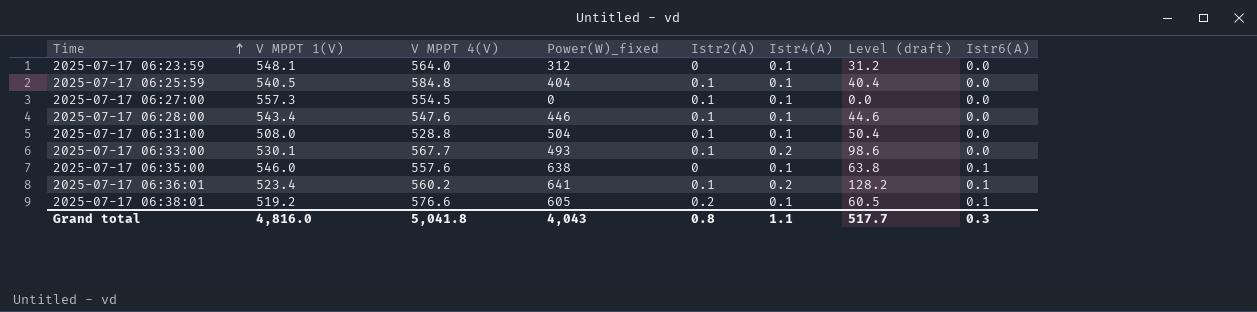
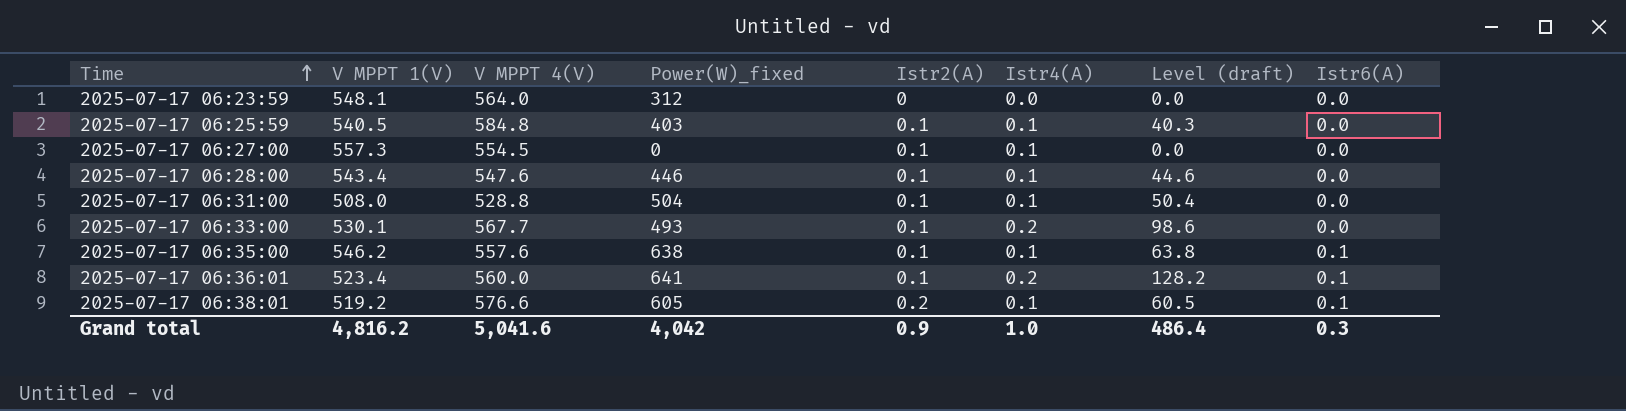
2025-07-17 06:23:59 | Istr4(A): 0.1 -> 0.0
2025-07-17 06:23:59 | Level (draft): 31.2 -> 0.0
2025-07-17 06:25:59 | Power(W)_fixed: 404 -> 403
2025-07-17 06:25:59 | Level (draft): 40.4 -> 40.3
2025-07-17 06:35:00 | V MPPT 1(V): 546.0 -> 546.2
2025-07-17 06:35:00 | Istr2(A): 0 -> 0.1
2025-07-17 06:36:01 | V MPPT 4(V): 560.2 -> 560.0
Grand total | V MPPT 1(V): 4,816.0 -> 4,816.2
Grand total | V MPPT 4(V): 5,041.8 -> 5,041.6
Grand total | Power(W)_fixed: 4,043 -> 4,042
Grand total | Istr2(A): 0.8 -> 0.9
Grand total | Istr4(A): 1.1 -> 1.0
Grand total | Level (draft): 517.7 -> 486.4

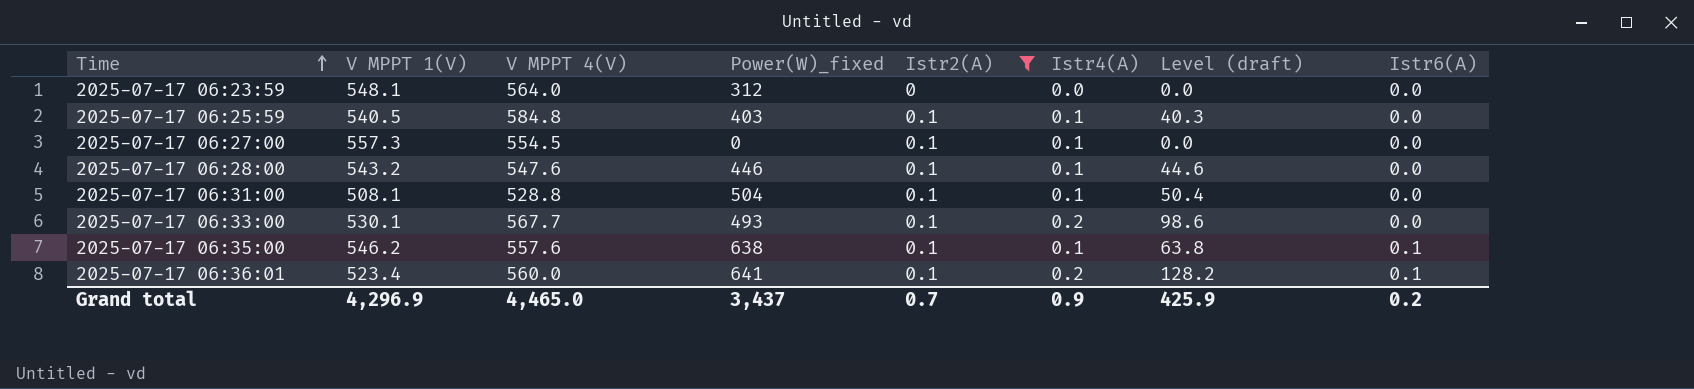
filter: none -> Istr2(A) != 0.2
2025-07-17 06:28:00 | V MPPT 1(V): 543.4 -> 543.2
2025-07-17 06:31:00 | V MPPT 1(V): 508.0 -> 508.1
Grand total | V MPPT 1(V): 4,816.2 -> 4,296.9
Grand total | V MPPT 4(V): 5,041.6 -> 4,465.0
Grand total | Power(W)_fixed: 4,042 -> 3,437
Grand total | Istr2(A): 0.9 -> 0.7
Grand total | Istr4(A): 1.0 -> 0.9
Grand total | Level (draft): 486.4 -> 425.9
Grand total | Istr6(A): 0.3 -> 0.2

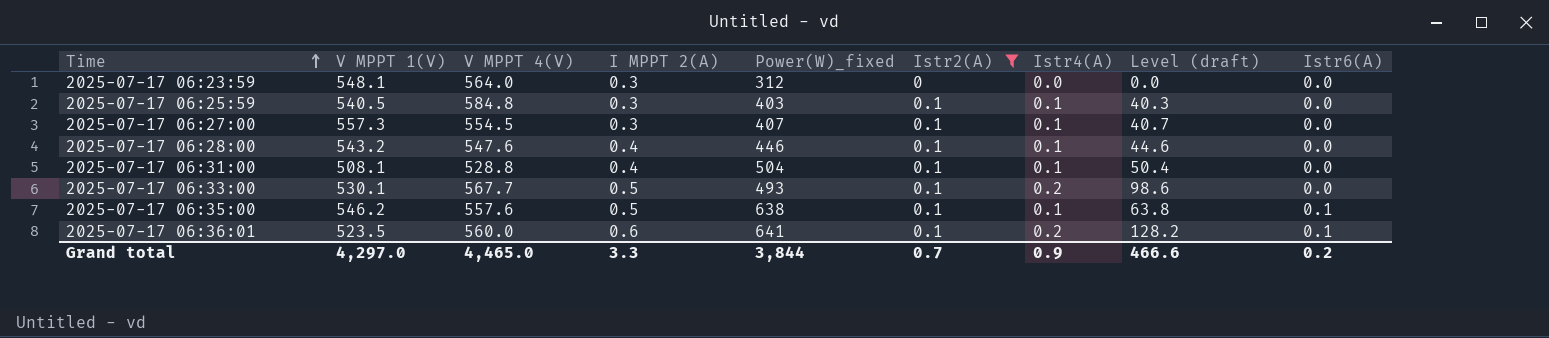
column I MPPT 2(A) | position: none -> 4
2025-07-17 06:27:00 | Power(W)_fixed: 0 -> 407
2025-07-17 06:27:00 | Level (draft): 0.0 -> 40.7
2025-07-17 06:36:01 | V MPPT 1(V): 523.4 -> 523.5
Grand total | V MPPT 1(V): 4,296.9 -> 4,297.0
Grand total | Power(W)_fixed: 3,437 -> 3,844
Grand total | Level (draft): 425.9 -> 466.6

